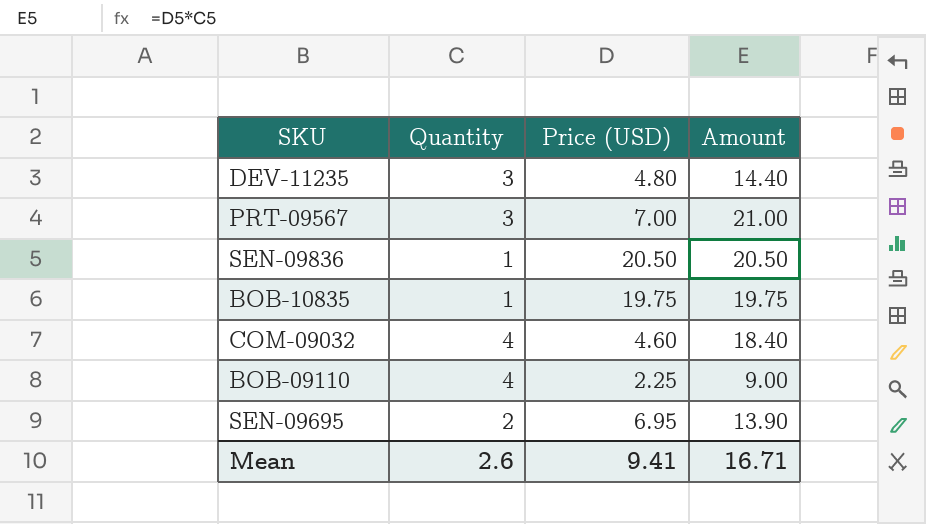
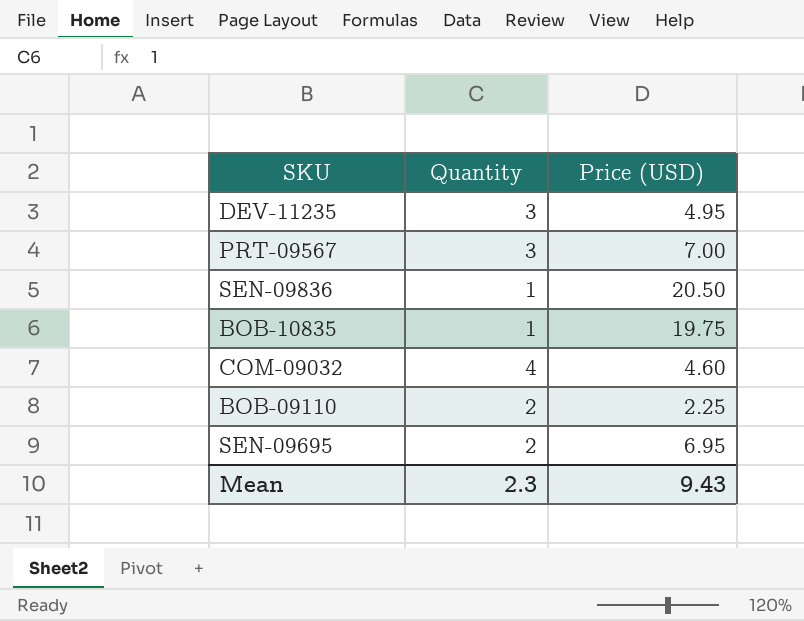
column Amount | formula: [Quantity] * [Price (USD)] -> none
DEV-11235 | Price (USD): 4.80 -> 4.95
BOB-09110 | Quantity: 4 -> 2
Mean | Quantity: 2.6 -> 2.3
Mean | Price (USD): 9.41 -> 9.43

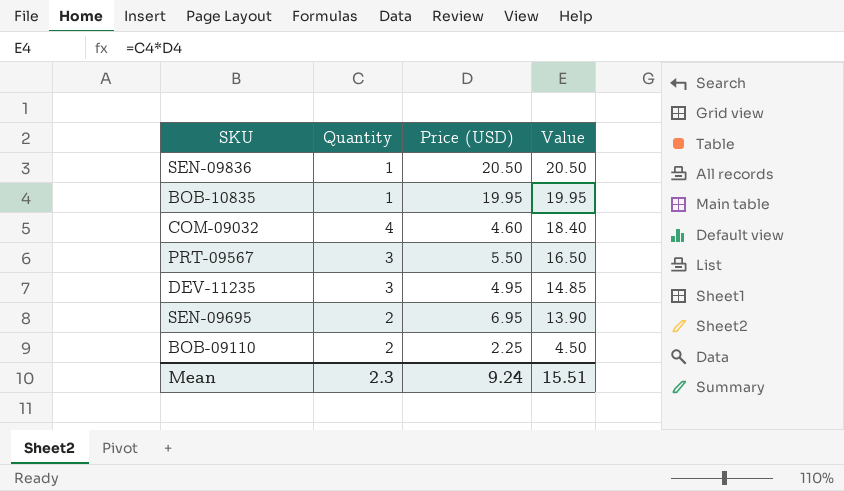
row order: none -> Value descending
column Value | formula: none -> [Quantity] * [Price (USD)]
BOB-10835 | Price (USD): 19.75 -> 19.95
PRT-09567 | Price (USD): 7.00 -> 5.50
Mean | Price (USD): 9.43 -> 9.24

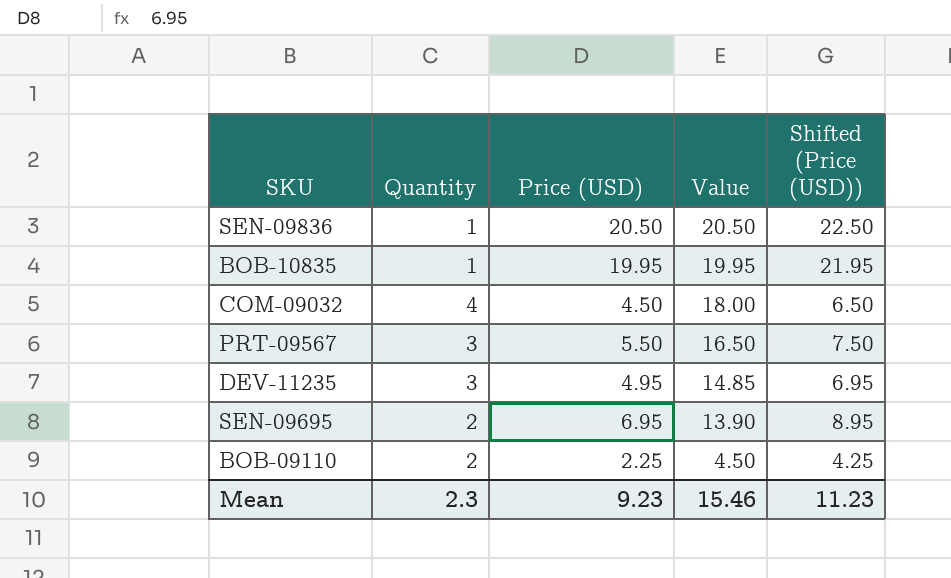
column Shifted (Price (USD)) | formula: none -> [Price (USD)] + 2
COM-09032 | Price (USD): 4.60 -> 4.50
COM-09032 | Value: 18.40 -> 18.00
Mean | Price (USD): 9.24 -> 9.23
Mean | Value: 15.51 -> 15.46

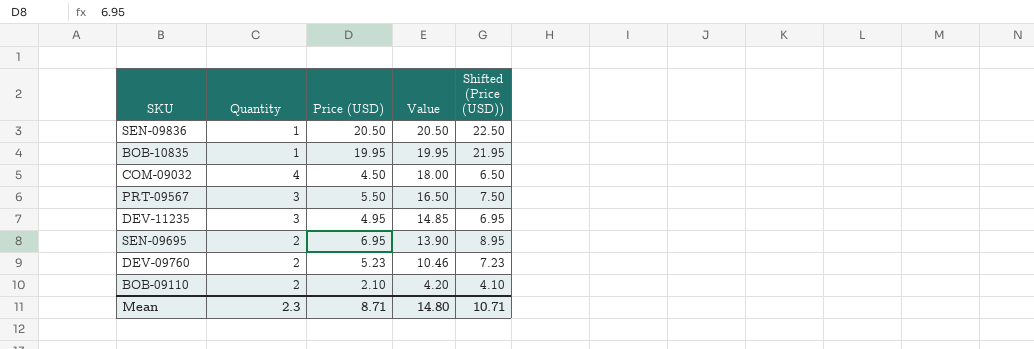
row DEV-09760: none -> 2 | 5.23 | 10.46 | 7.23
BOB-09110 | Price (USD): 2.25 -> 2.10
BOB-09110 | Value: 4.50 -> 4.20
BOB-09110 | Shifted (Price (USD)): 4.25 -> 4.10
Mean | Price (USD): 9.23 -> 8.71
Mean | Value: 15.46 -> 14.80
Mean | Shifted (Price (USD)): 11.23 -> 10.71

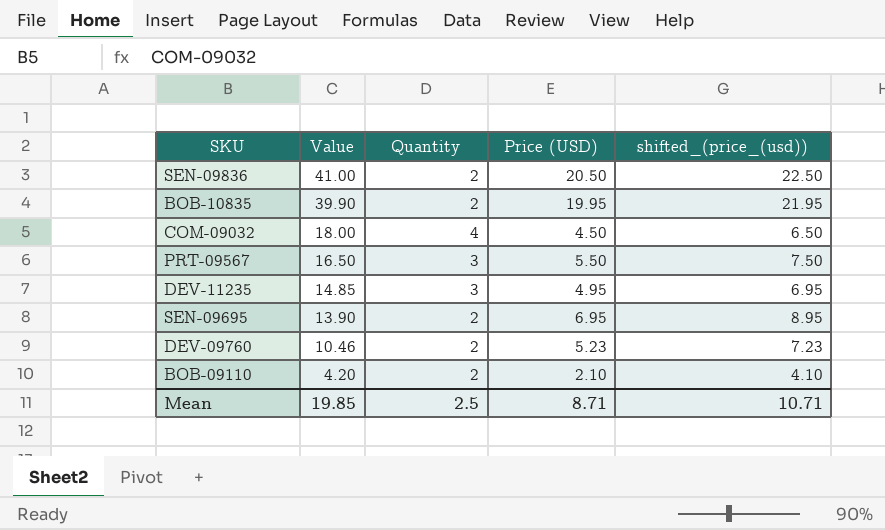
column Value | position: 4 -> 2
column name: Shifted (Price (USD)) -> shifted_(price_(usd))
SEN-09836 | Value: 20.50 -> 41.00
SEN-09836 | Quantity: 1 -> 2
BOB-10835 | Value: 19.95 -> 39.90
BOB-10835 | Quantity: 1 -> 2
Mean | Value: 14.80 -> 19.85
Mean | Quantity: 2.3 -> 2.5

